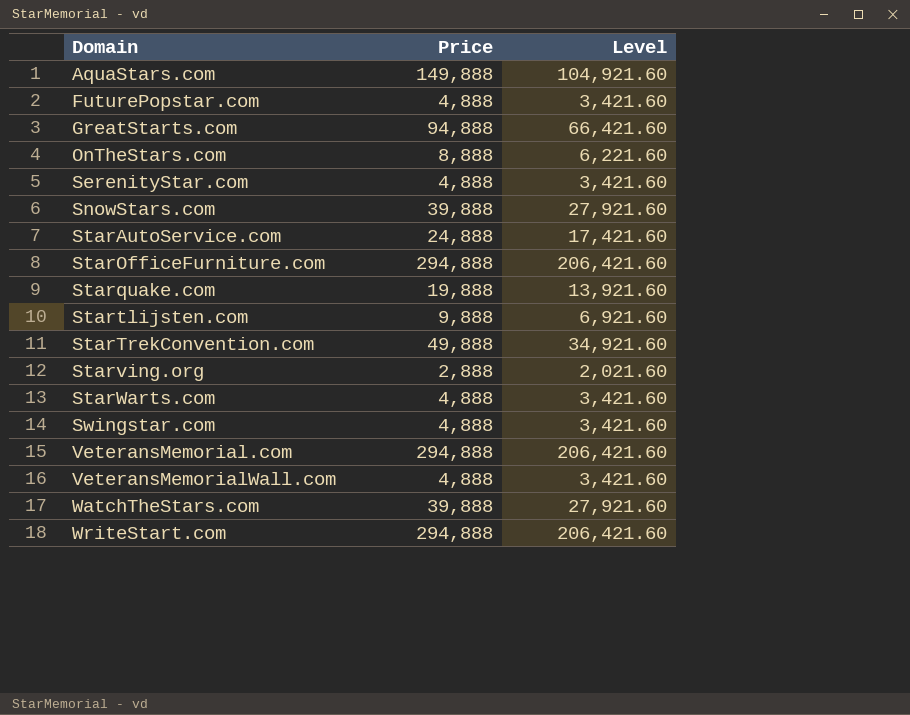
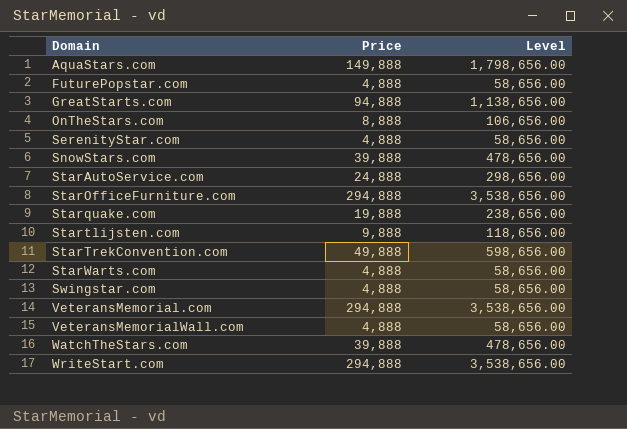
column Level | formula: [Price] * 0.7 -> [Price] * 12
row Starving.org: 2,888 | 2,021.60 -> none

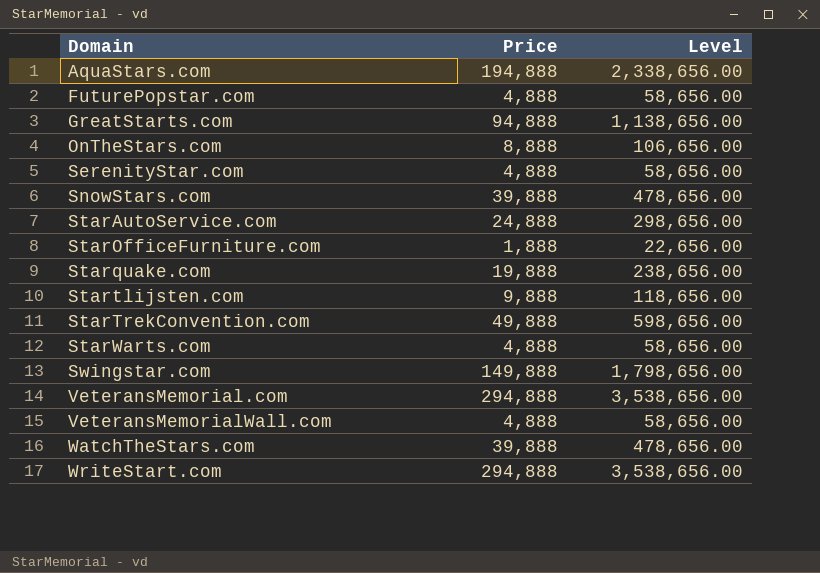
AquaStars.com | Price: 149,888 -> 194,888
AquaStars.com | Level: 1,798,656.00 -> 2,338,656.00
StarOfficeFurniture.com | Price: 294,888 -> 1,888
StarOfficeFurniture.com | Level: 3,538,656.00 -> 22,656.00
Swingstar.com | Price: 4,888 -> 149,888
Swingstar.com | Level: 58,656.00 -> 1,798,656.00

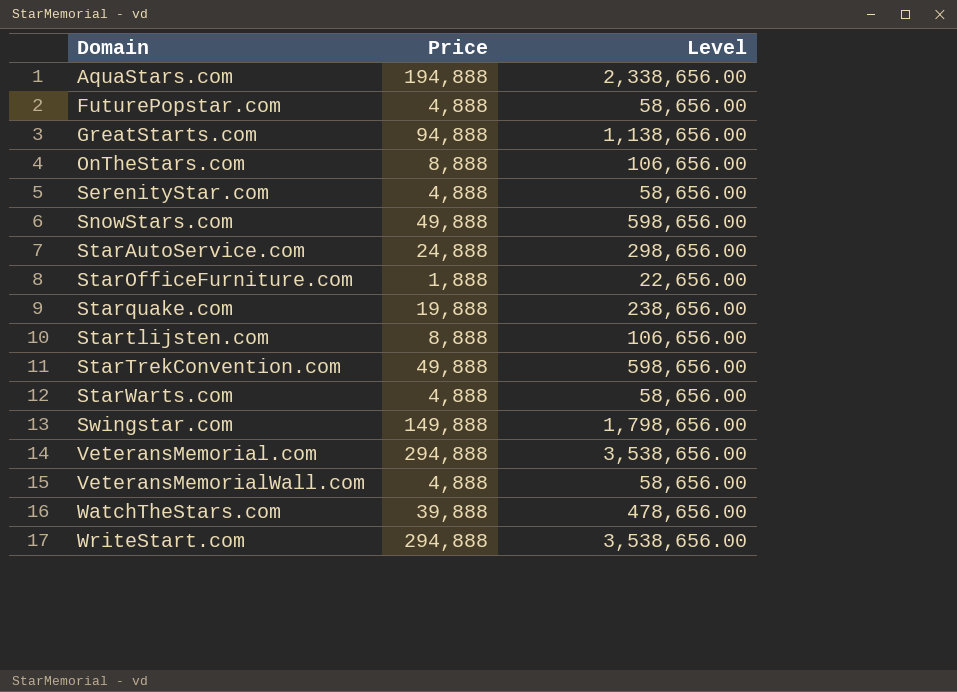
SnowStars.com | Price: 39,888 -> 49,888
SnowStars.com | Level: 478,656.00 -> 598,656.00
Startlijsten.com | Price: 9,888 -> 8,888
Startlijsten.com | Level: 118,656.00 -> 106,656.00

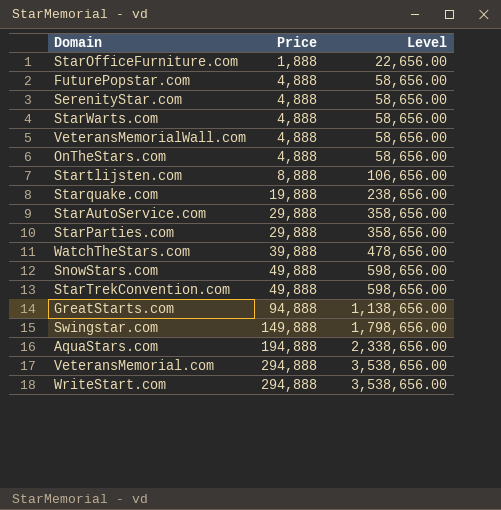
row order: Domain ascending -> Price ascending
OnTheStars.com | Price: 8,888 -> 4,888
OnTheStars.com | Level: 106,656.00 -> 58,656.00
StarAutoService.com | Price: 24,888 -> 29,888
StarAutoService.com | Level: 298,656.00 -> 358,656.00
row StarParties.com: none -> 29,888 | 358,656.00

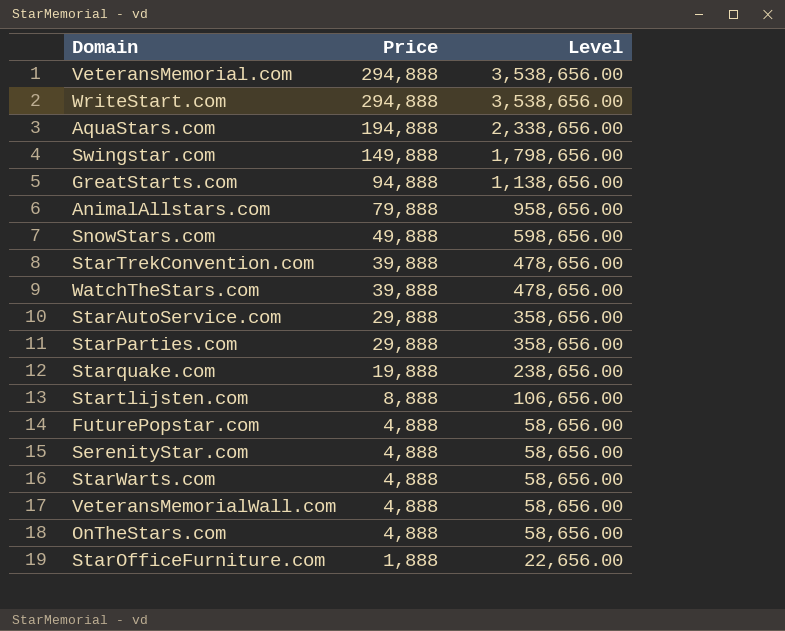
row order: Price ascending -> Price descending
row AnimalAllstars.com: none -> 79,888 | 958,656.00
StarTrekConvention.com | Price: 49,888 -> 39,888
StarTrekConvention.com | Level: 598,656.00 -> 478,656.00

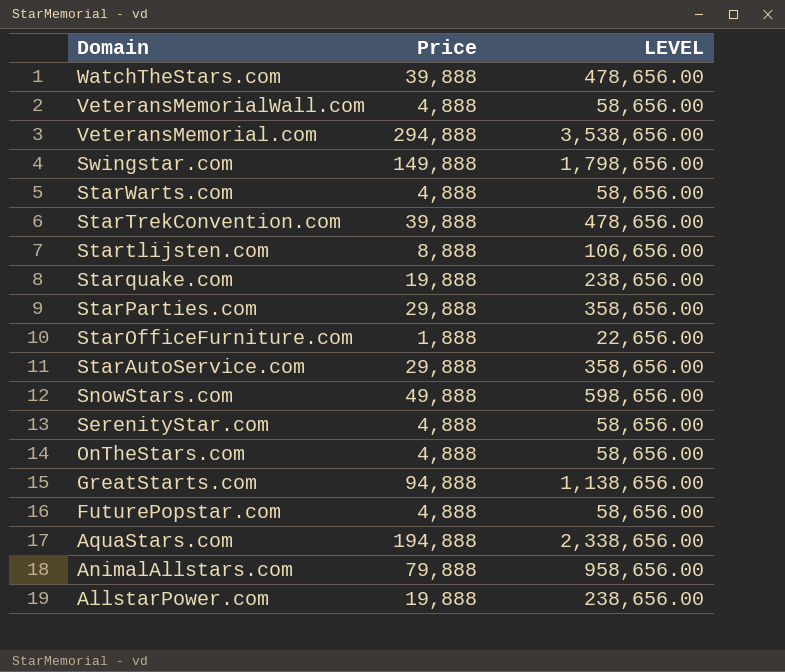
row order: Price descending -> Domain descending
column name: Level -> LEVEL
row WriteStart.com: 294,888 | 3,538,656.00 -> none
row AllstarPower.com: none -> 19,888 | 238,656.00

